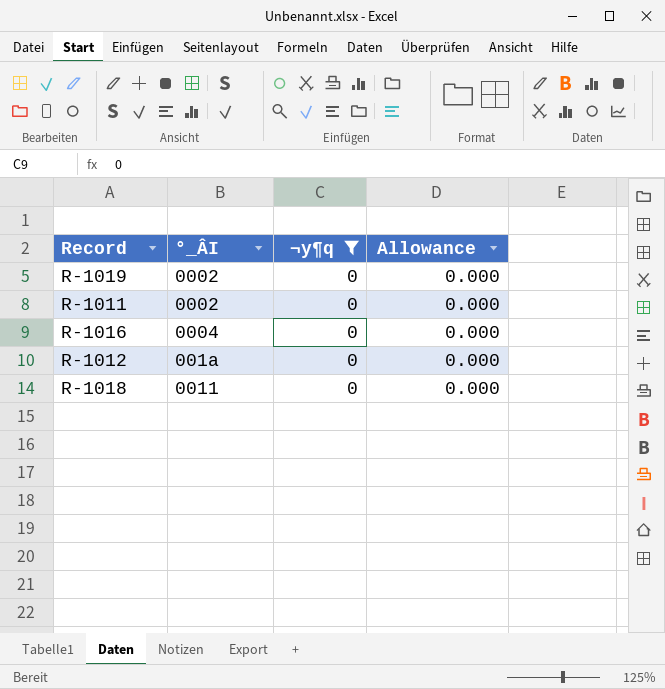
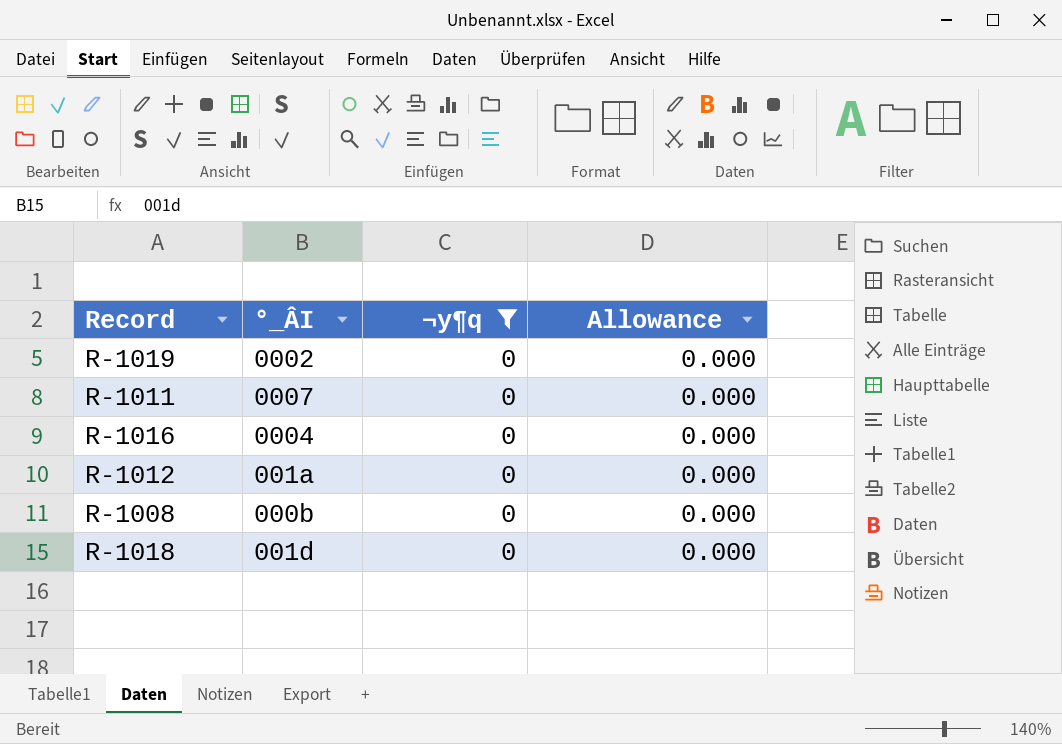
R-1011 | °_ÂI: 0002 -> 0007
row R-1008: none -> 000b | 0 | 0.000
R-1018 | °_ÂI: 0011 -> 001d

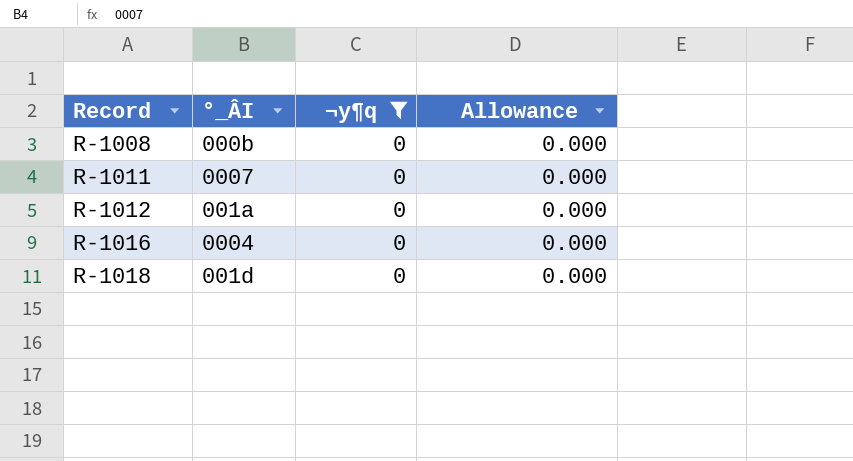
row order: none -> Record ascending
row R-1019: 0002 | 0 | 0.000 -> none

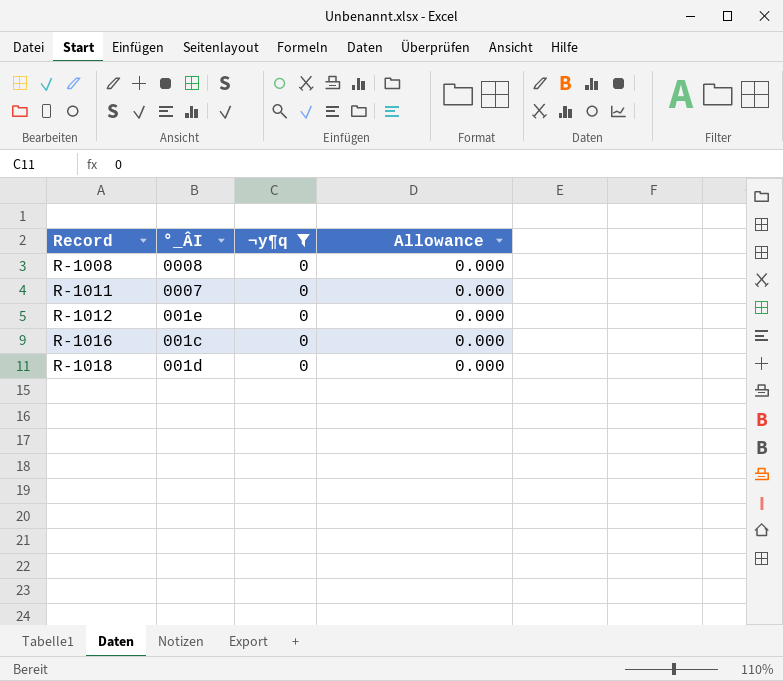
R-1008 | °_ÂI: 000b -> 0008
R-1012 | °_ÂI: 001a -> 001e
R-1016 | °_ÂI: 0004 -> 001c

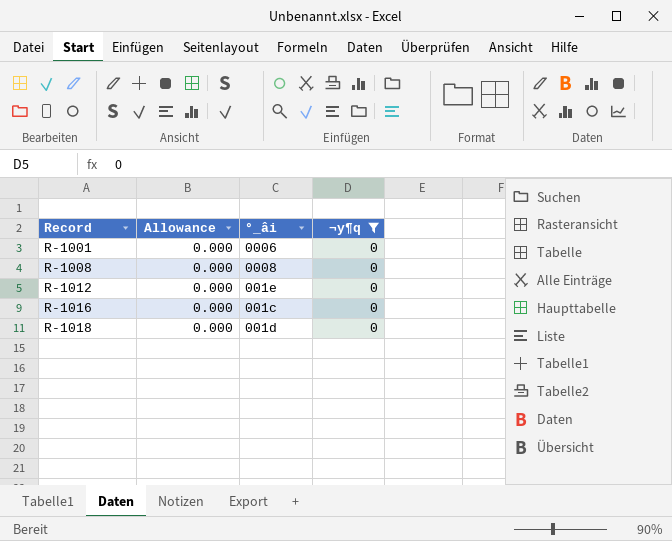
column Allowance | position: 4 -> 2
column name: °_ÂI -> °_âi
row R-1011: 0007 | 0 | 0.000 -> none
row R-1001: none -> 0.000 | 0006 | 0

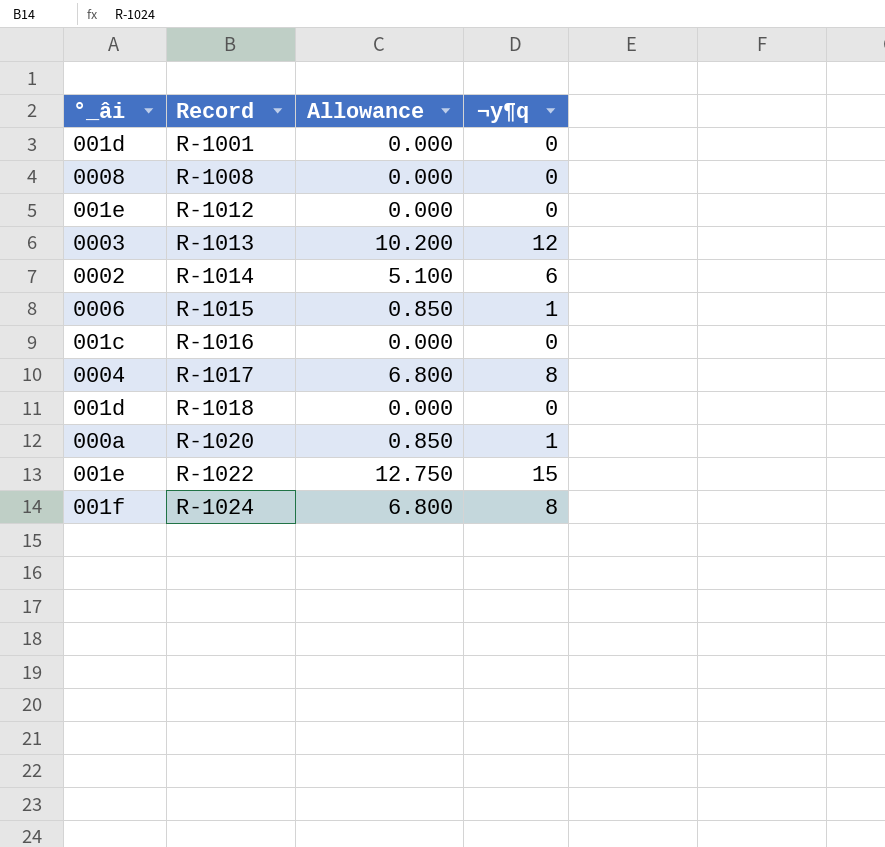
filter: ¬y¶q = 0 -> none
column °_âi | position: 3 -> 1
R-1001 | °_âi: 0006 -> 001d

